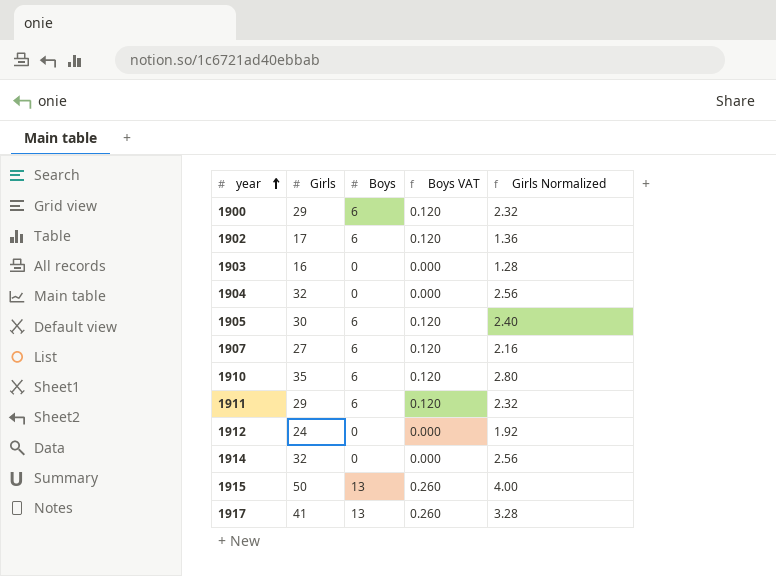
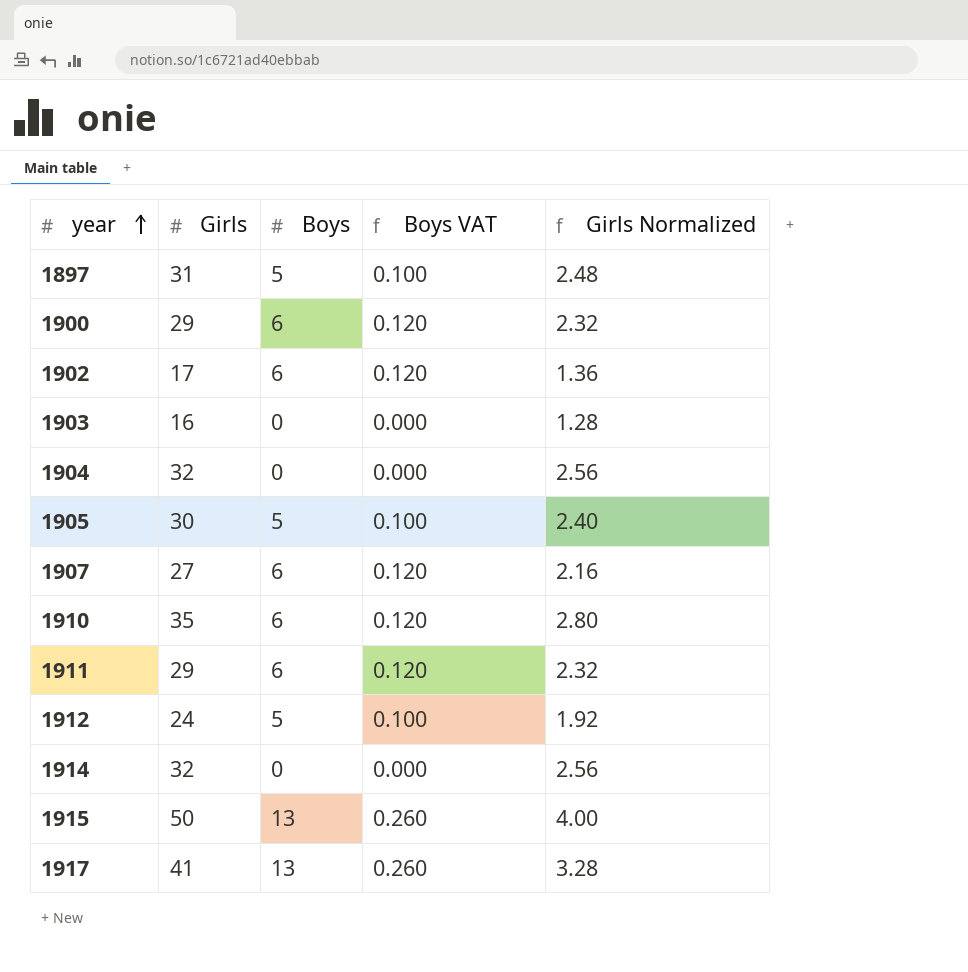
row 1897: none -> 31 | 5 | 0.100 | 2.48
1905 | Boys: 6 -> 5
1905 | Boys VAT: 0.120 -> 0.100
1912 | Boys: 0 -> 5
1912 | Boys VAT: 0.000 -> 0.100

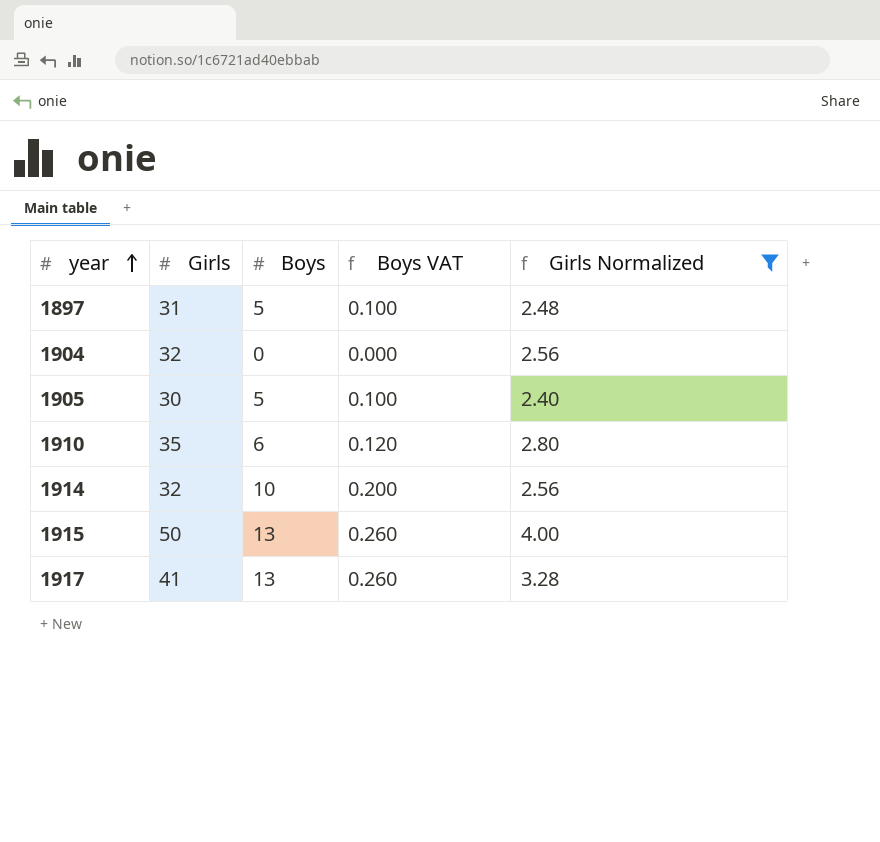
filter: none -> Girls Normalized >= 2.40
1914 | Boys: 0 -> 10
1914 | Boys VAT: 0.000 -> 0.200

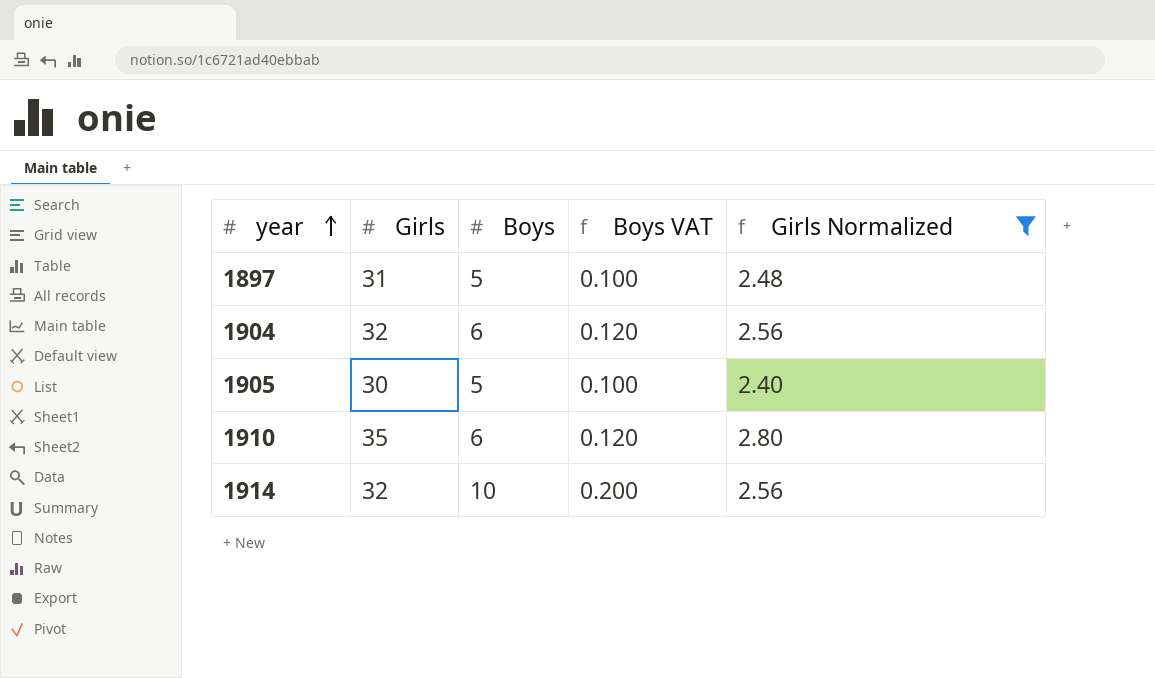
row 1915: 50 | 13 | 0.260 | 4.00 -> none
row 1917: 41 | 13 | 0.260 | 3.28 -> none
1904 | Boys: 0 -> 6
1904 | Boys VAT: 0.000 -> 0.120

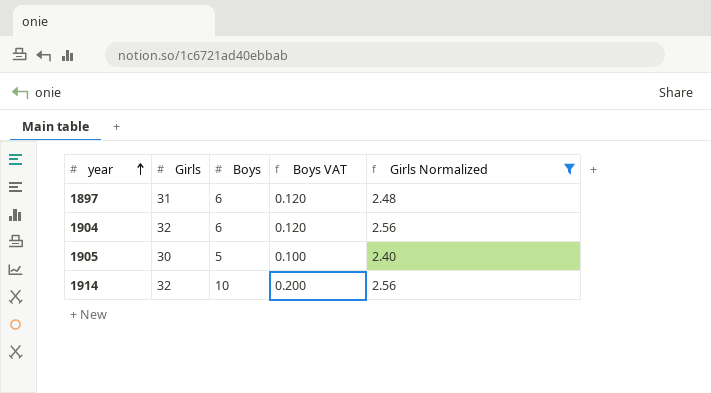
row 1910: 35 | 6 | 0.120 | 2.80 -> none
1897 | Boys: 5 -> 6
1897 | Boys VAT: 0.100 -> 0.120

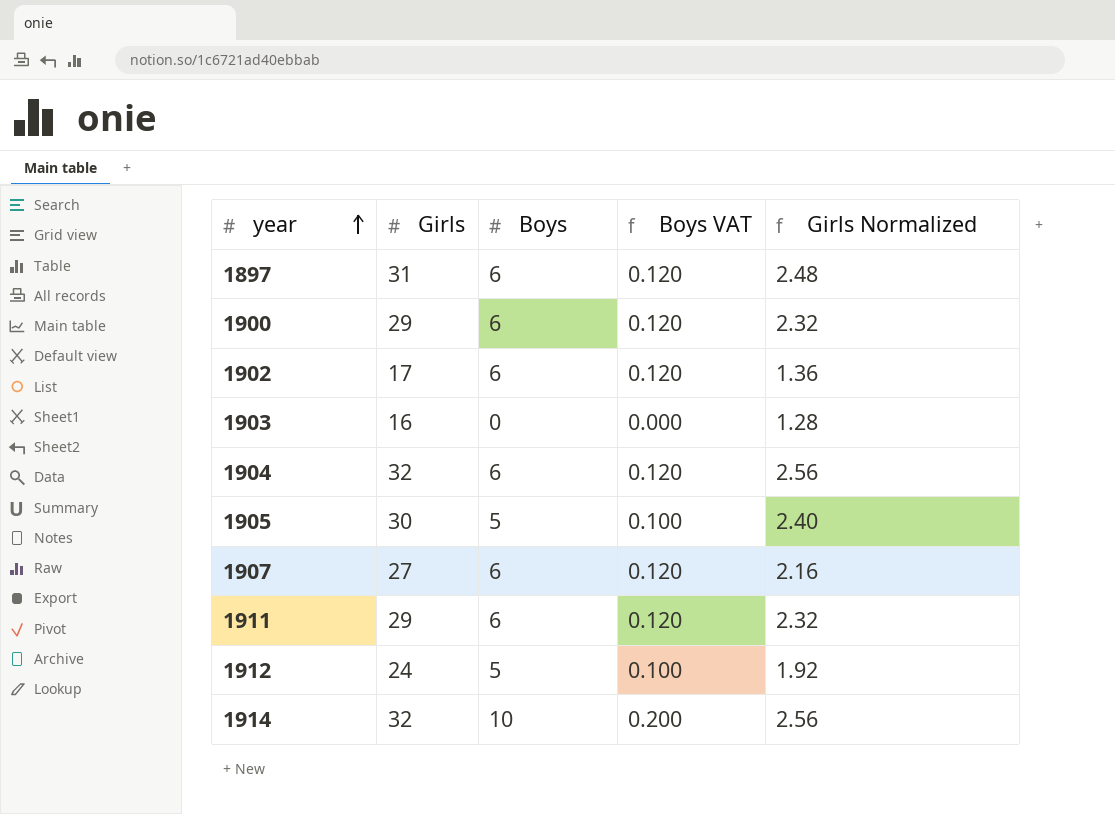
filter: Girls Normalized >= 2.40 -> none

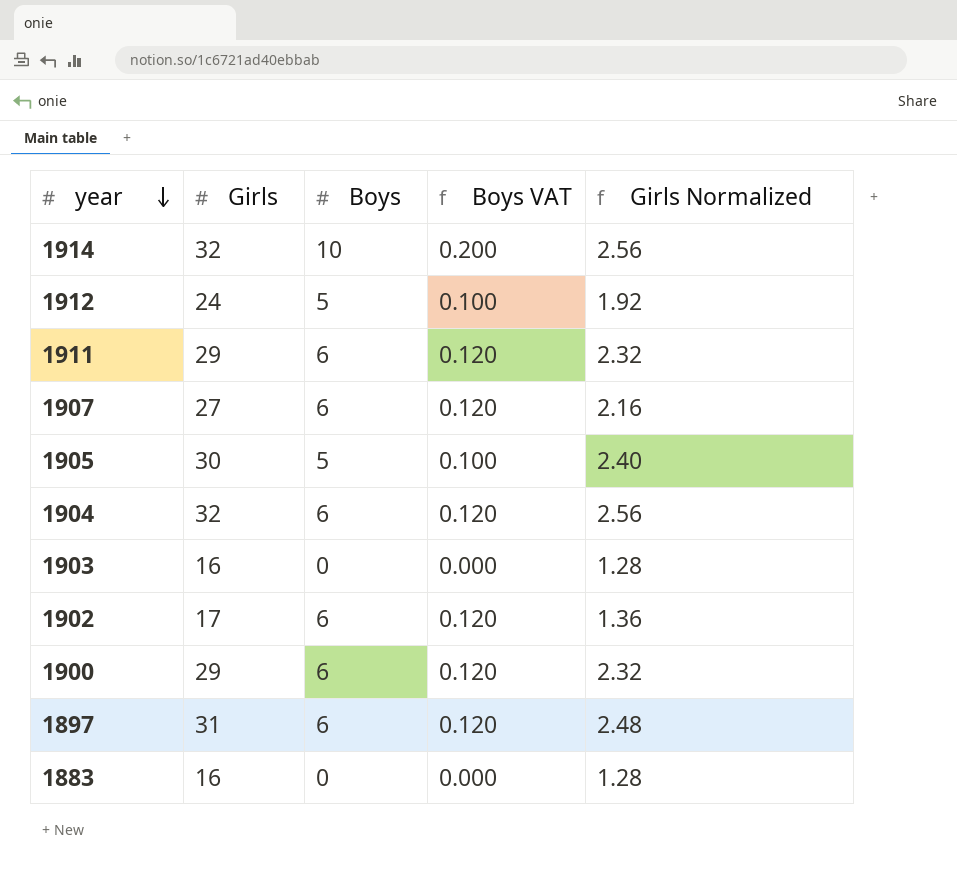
row order: year ascending -> year descending
row 1883: none -> 16 | 0 | 0.000 | 1.28

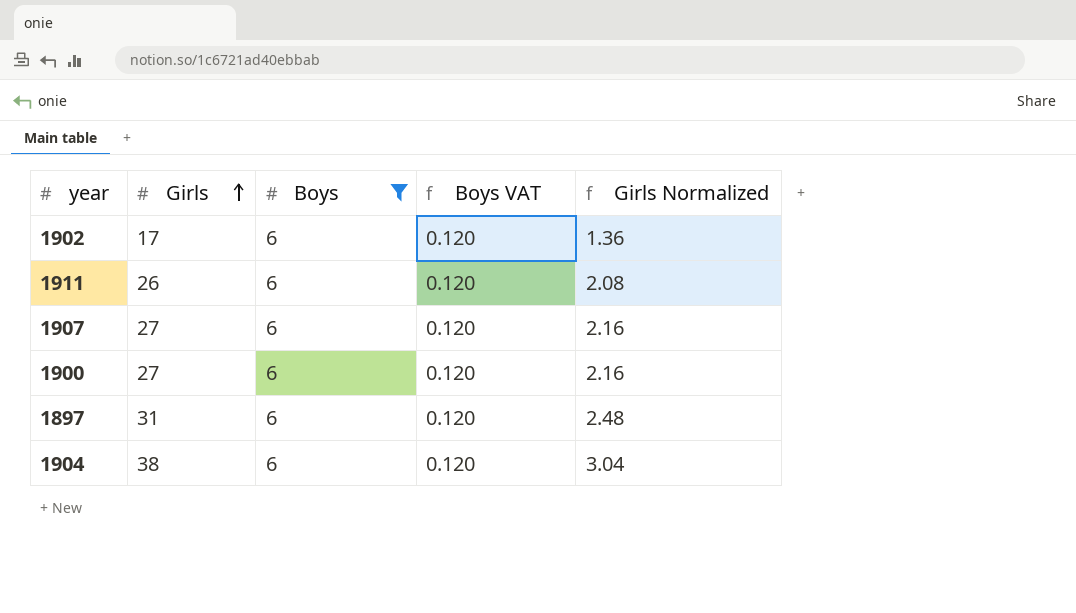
filter: none -> Boys = 6
row order: year descending -> Girls ascending
1911 | Girls: 29 -> 26
1911 | Girls Normalized: 2.32 -> 2.08
1900 | Girls: 29 -> 27
1900 | Girls Normalized: 2.32 -> 2.16
1904 | Girls: 32 -> 38
1904 | Girls Normalized: 2.56 -> 3.04

